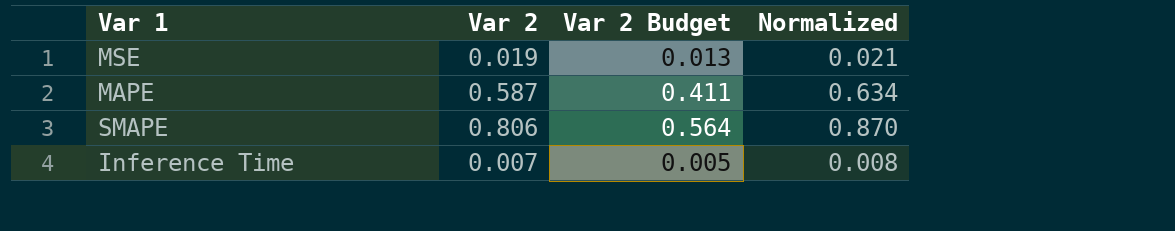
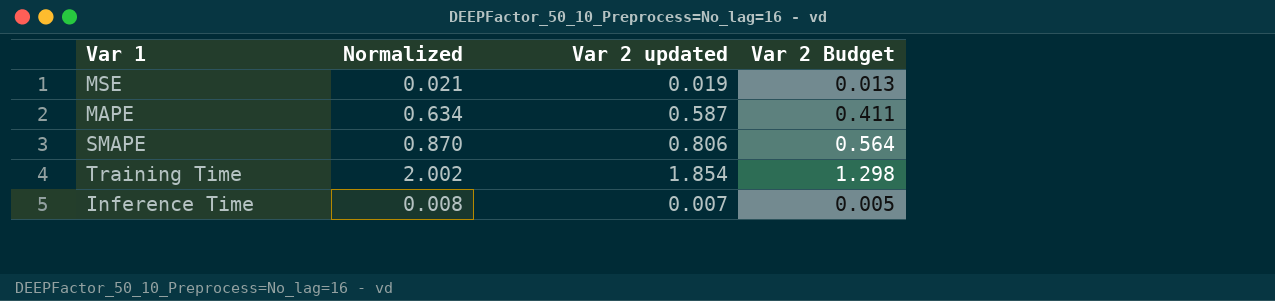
column Normalized | position: 4 -> 2
column name: Var 2 -> Var 2 updated
row Training Time: none -> 2.002 | 1.854 | 1.298

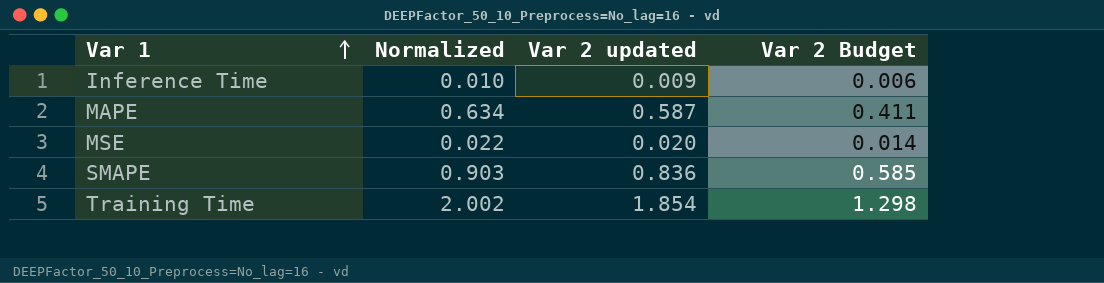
row order: none -> Var 1 ascending
Inference Time | Normalized: 0.008 -> 0.010
Inference Time | Var 2 updated: 0.007 -> 0.009
Inference Time | Var 2 Budget: 0.005 -> 0.006
MSE | Normalized: 0.021 -> 0.022
MSE | Var 2 updated: 0.019 -> 0.020
MSE | Var 2 Budget: 0.013 -> 0.014
SMAPE | Normalized: 0.870 -> 0.903
SMAPE | Var 2 updated: 0.806 -> 0.836
SMAPE | Var 2 Budget: 0.564 -> 0.585

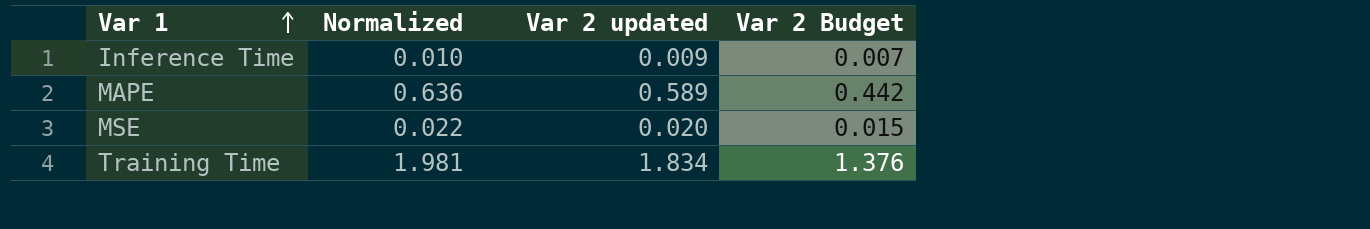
column Var 2 Budget | formula: [Var 2 updated] * 0.7 -> [Var 2 updated] * 0.75
row SMAPE: 0.903 | 0.836 | 0.585 -> none
MAPE | Normalized: 0.634 -> 0.636
MAPE | Var 2 updated: 0.587 -> 0.589
Training Time | Normalized: 2.002 -> 1.981
Training Time | Var 2 updated: 1.854 -> 1.834

